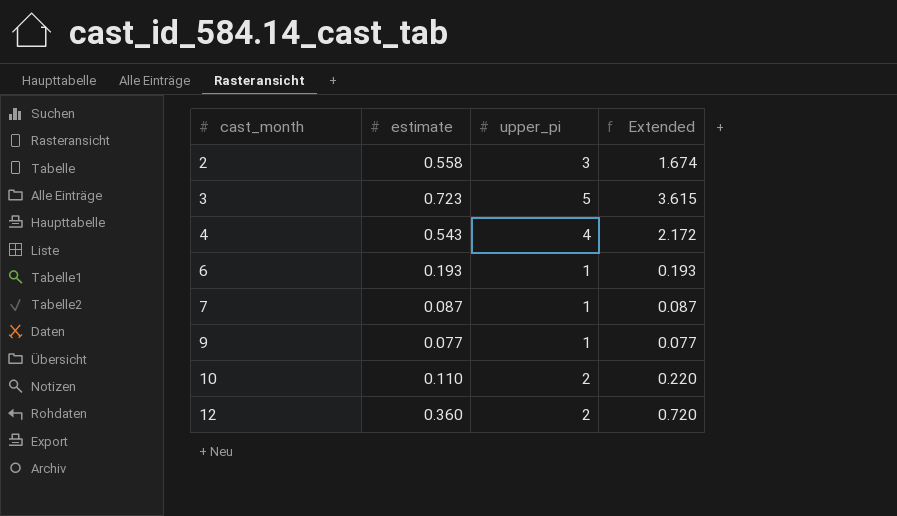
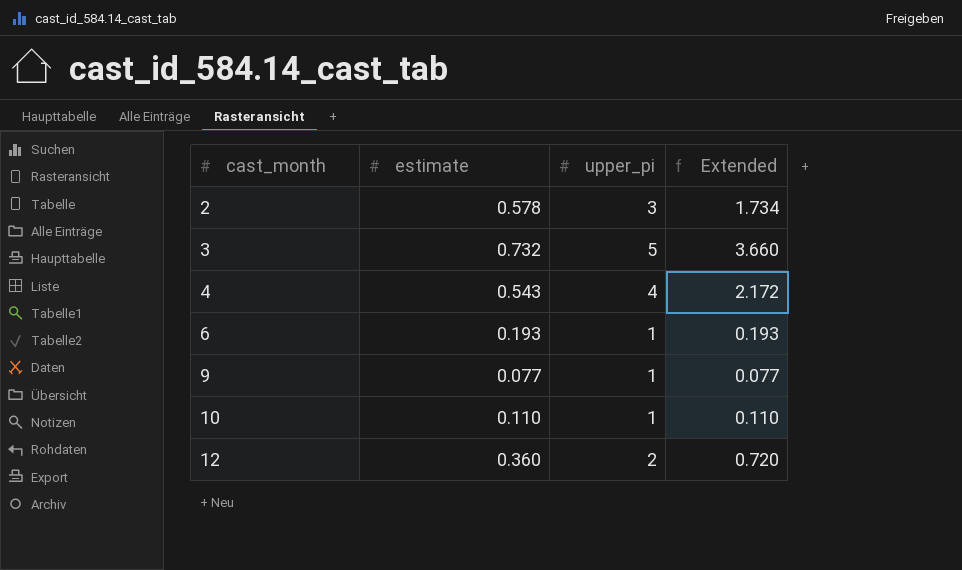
row 7: 0.087 | 1 | 0.087 -> none
2 | estimate: 0.558 -> 0.578
2 | Extended: 1.674 -> 1.734
3 | estimate: 0.723 -> 0.732
3 | Extended: 3.615 -> 3.660
10 | upper_pi: 2 -> 1
10 | Extended: 0.220 -> 0.110

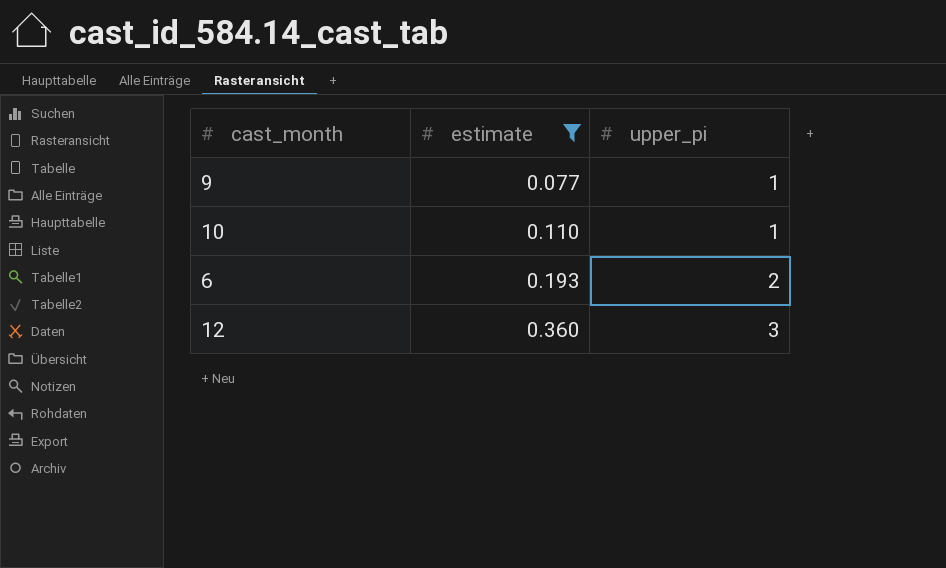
filter: none -> estimate <= 0.360
row order: cast_month ascending -> estimate ascending
column Extended | formula: [estimate] * [upper_pi] -> none
6 | upper_pi: 1 -> 2
12 | upper_pi: 2 -> 3

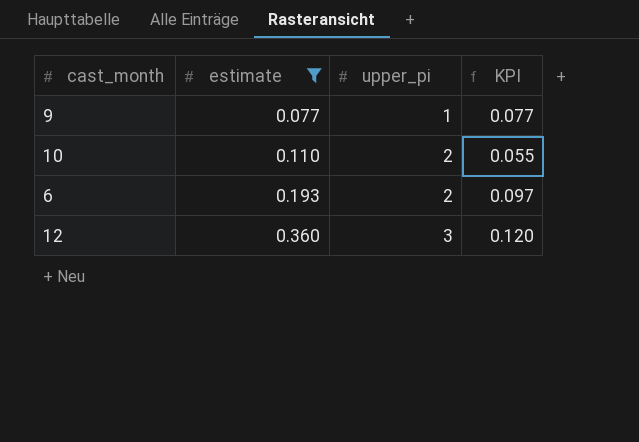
column KPI | formula: none -> [estimate] / [upper_pi]
10 | upper_pi: 1 -> 2

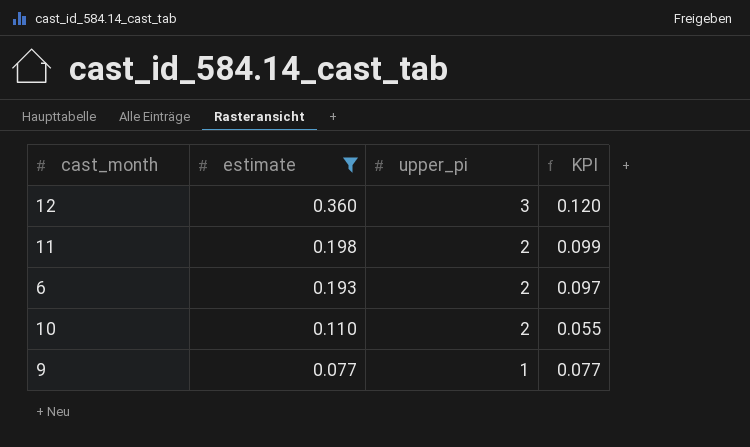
row order: estimate ascending -> estimate descending
row 11: none -> 0.198 | 2 | 0.099

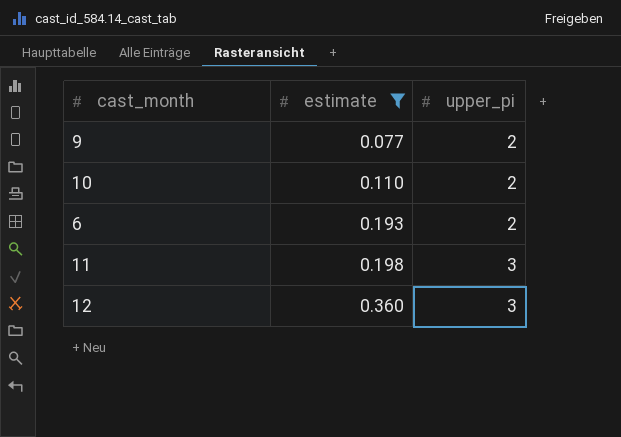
row order: estimate descending -> estimate ascending
column KPI | formula: [estimate] / [upper_pi] -> none
9 | upper_pi: 1 -> 2
11 | upper_pi: 2 -> 3

